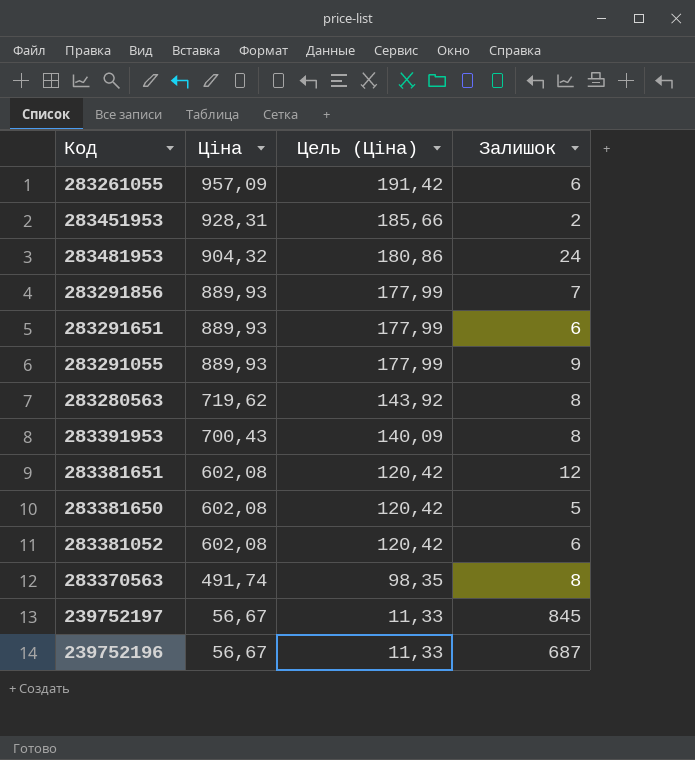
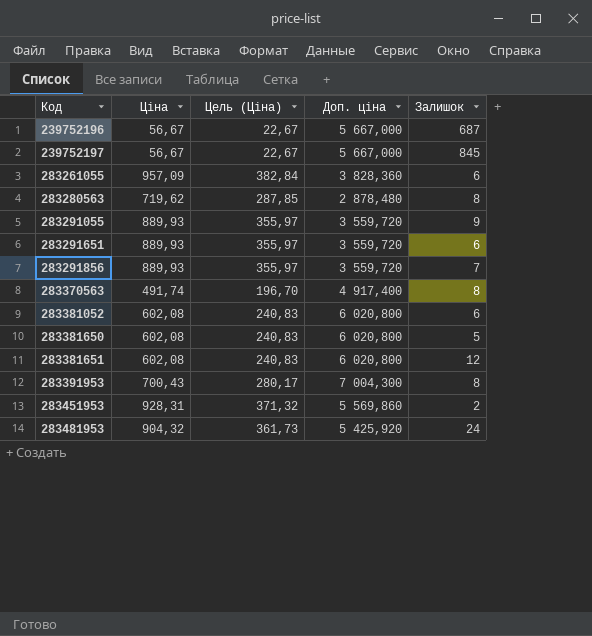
row order: Ціна descending -> Код ascending
column Цель (Ціна) | formula: [Ціна] * 0,2 -> [Ціна] * 0,4
column Доп. ціна | position: none -> 4

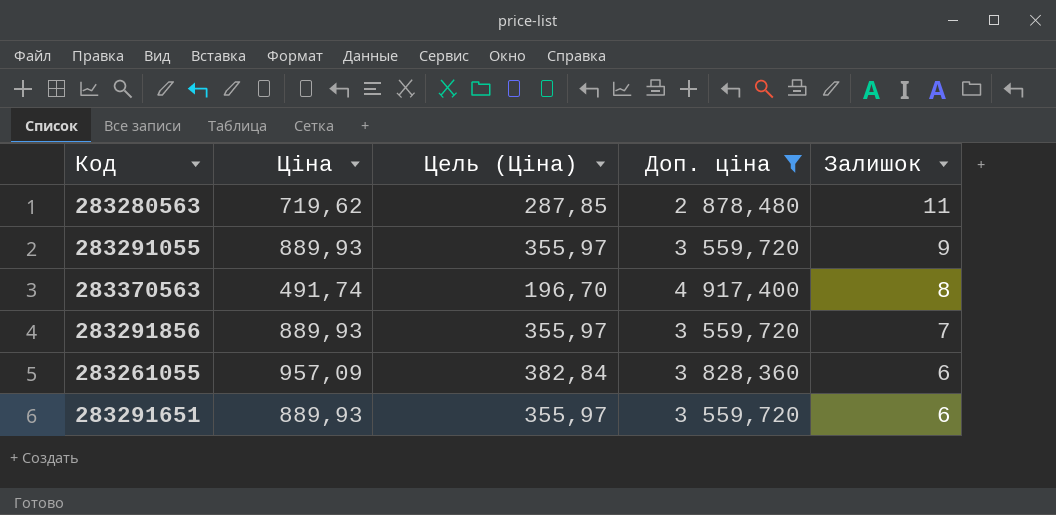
filter: none -> Доп. ціна <= 4 917,400
row order: Код ascending -> Залишок descending
283280563 | Залишок: 8 -> 11

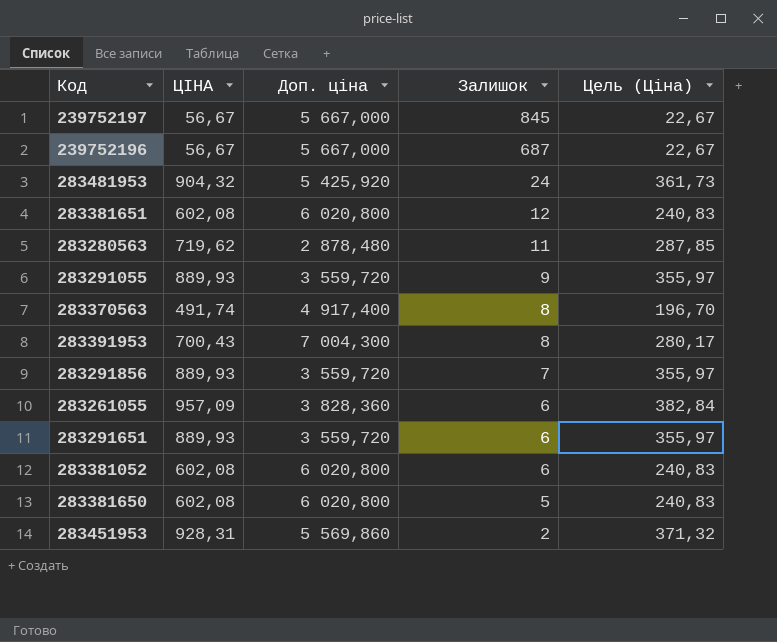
filter: Доп. ціна <= 4 917,400 -> none
column name: Ціна -> ЦІНА
column Цель (Ціна) | position: 3 -> 5

